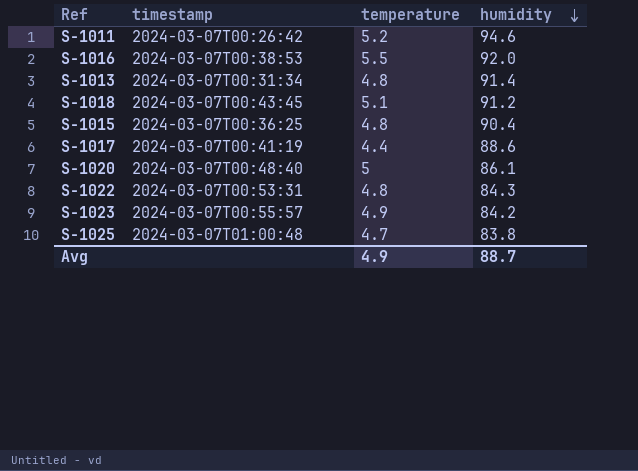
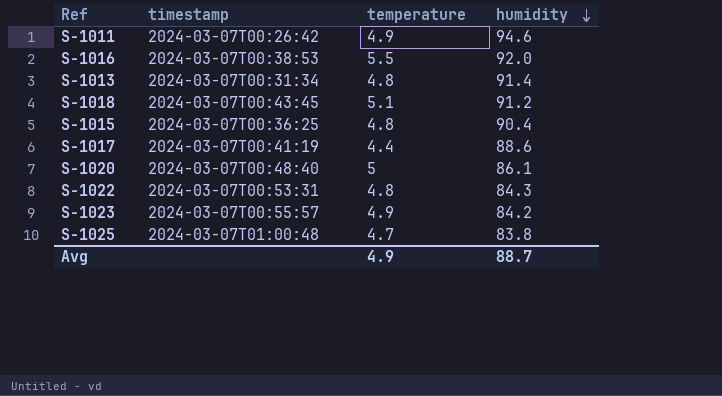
S-1011 | temperature: 5.2 -> 4.9

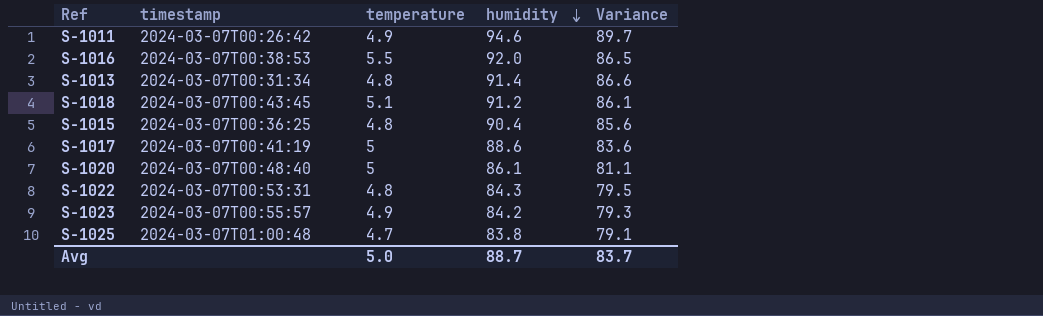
column Variance | formula: none -> [humidity] - [temperature]
S-1017 | temperature: 4.4 -> 5
Avg | temperature: 4.9 -> 5.0

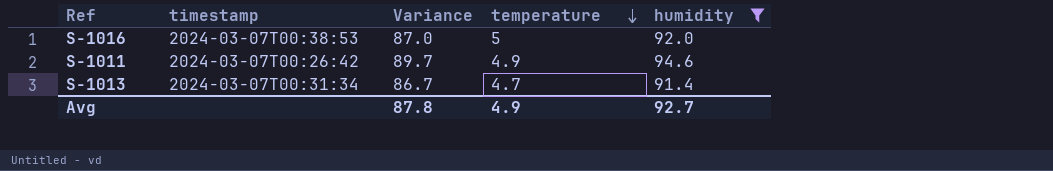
filter: none -> humidity >= 91.4
row order: humidity descending -> temperature descending
column Variance | position: 5 -> 3
S-1016 | Variance: 86.5 -> 87.0
S-1016 | temperature: 5.5 -> 5
S-1013 | Variance: 86.6 -> 86.7
S-1013 | temperature: 4.8 -> 4.7
Avg | Variance: 83.7 -> 87.8
Avg | temperature: 5.0 -> 4.9
Avg | humidity: 88.7 -> 92.7

